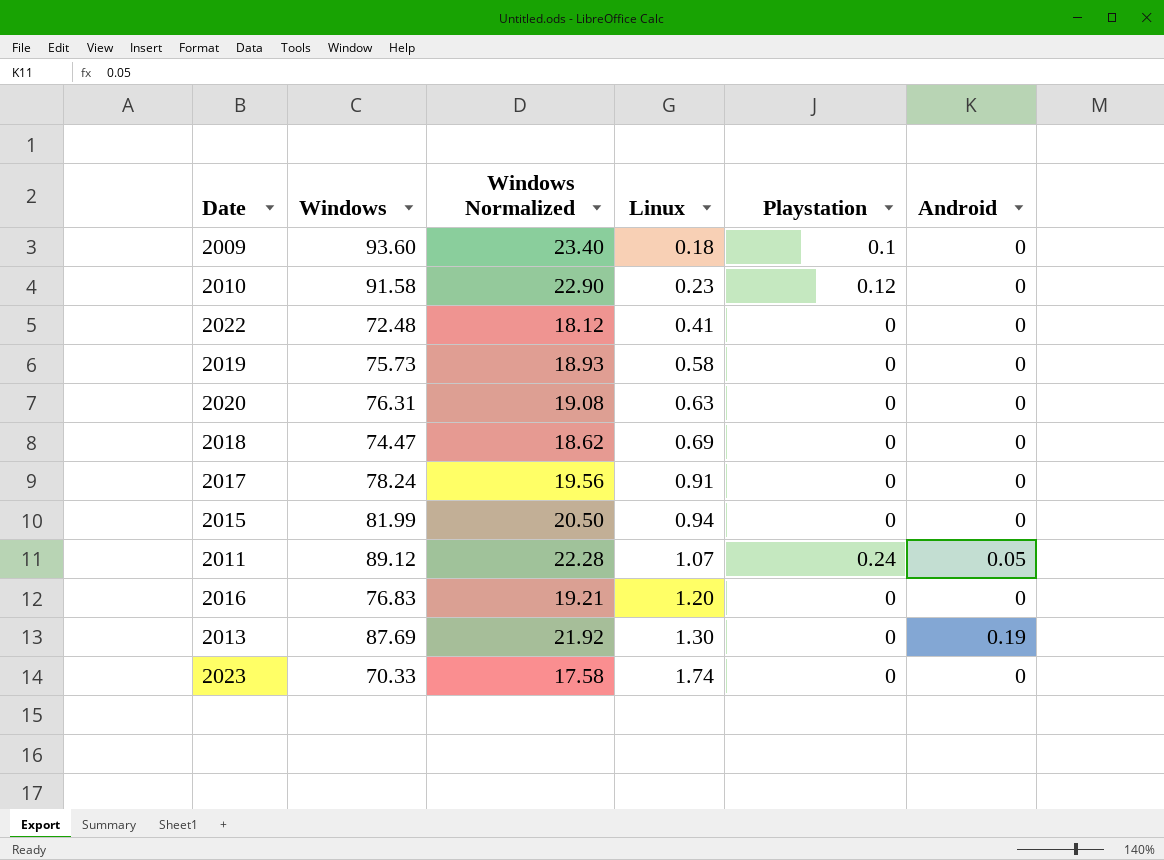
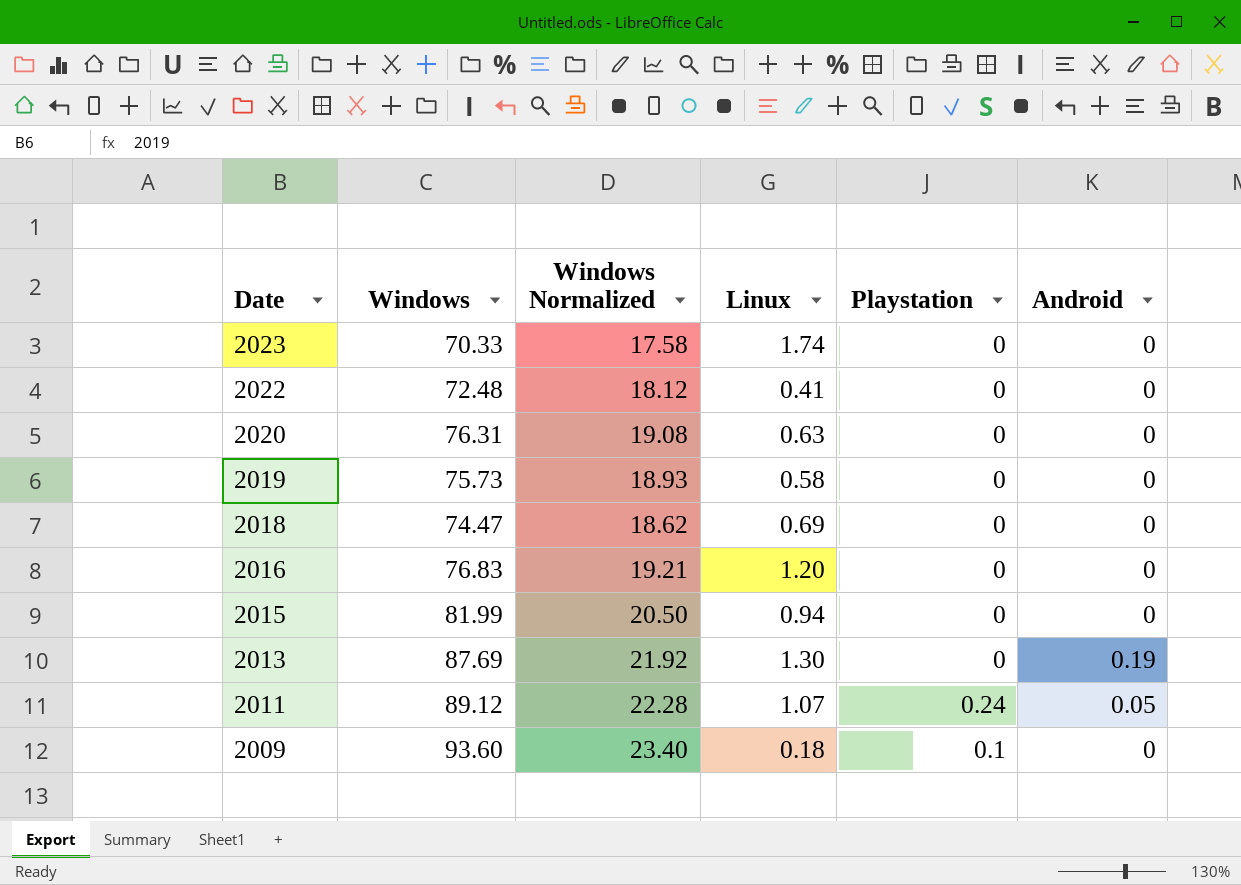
row order: Linux ascending -> Date descending
row 2010: 91.58 | 22.90 | 0.23 | 0.12 | 0 -> none
row 2017: 78.24 | 19.56 | 0.91 | 0 | 0 -> none

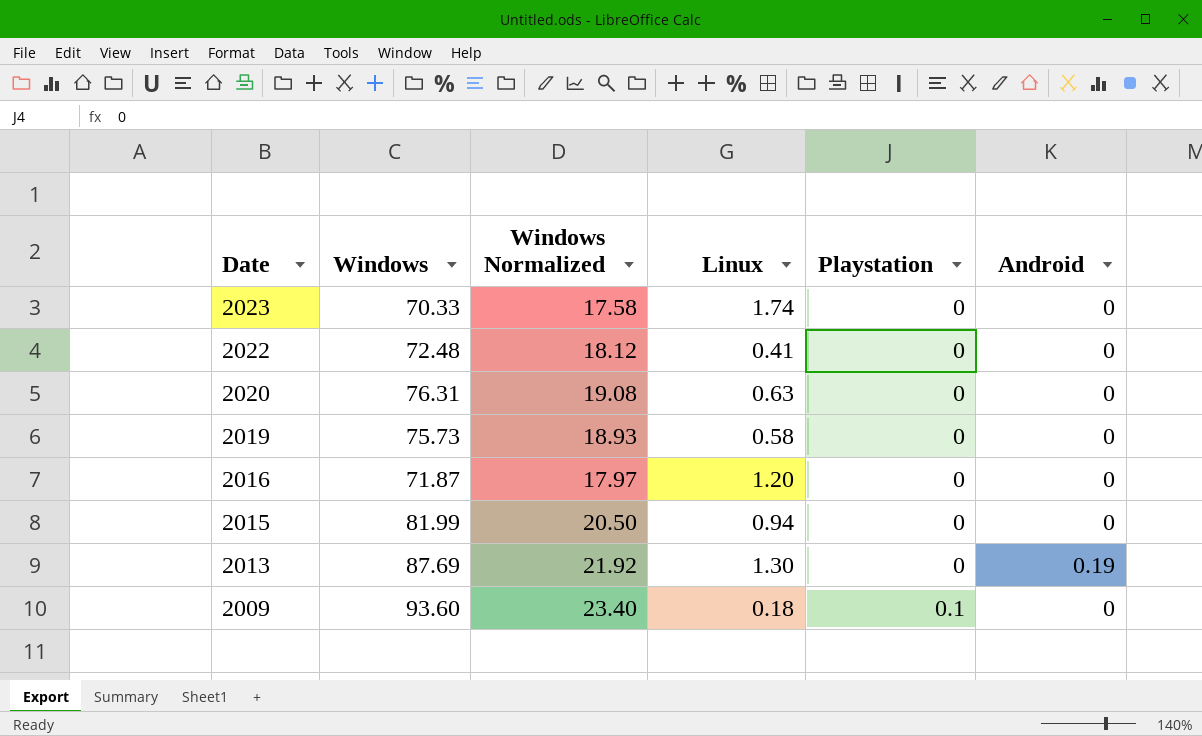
row 2018: 74.47 | 18.62 | 0.69 | 0 | 0 -> none
row 2011: 89.12 | 22.28 | 1.07 | 0.24 | 0.05 -> none
2016 | Windows: 76.83 -> 71.87
2016 | Windows Normalized: 19.21 -> 17.97

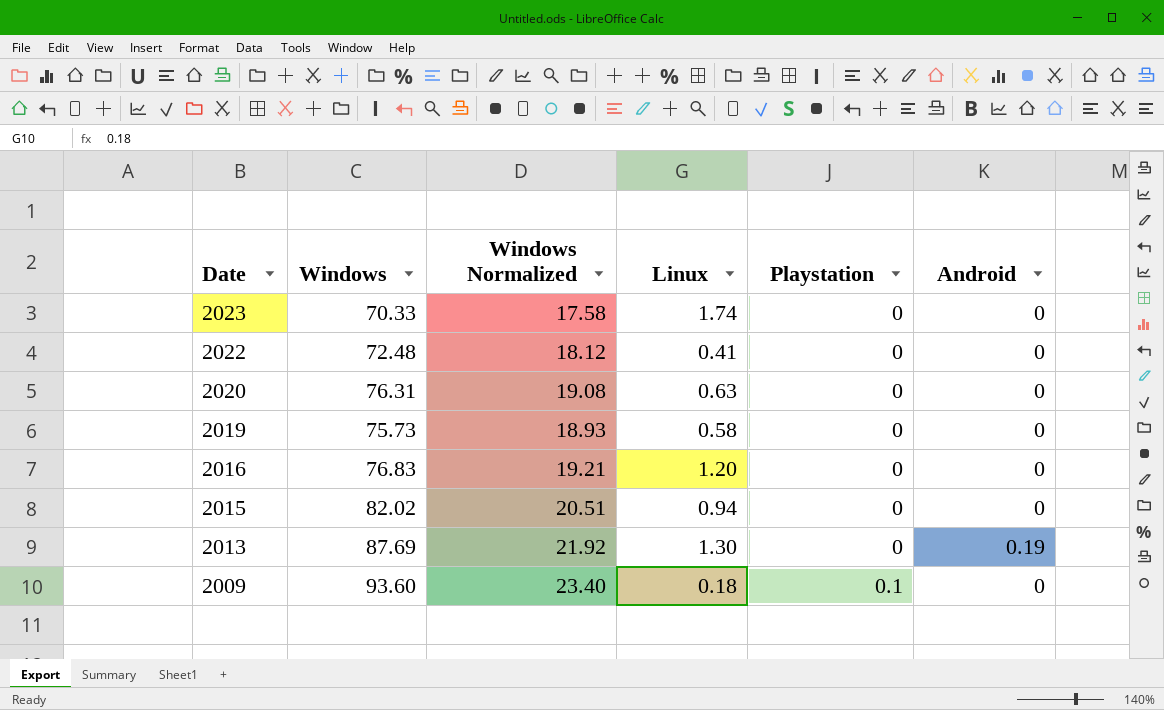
2016 | Windows: 71.87 -> 76.83
2016 | Windows Normalized: 17.97 -> 19.21
2015 | Windows: 81.99 -> 82.02
2015 | Windows Normalized: 20.50 -> 20.51

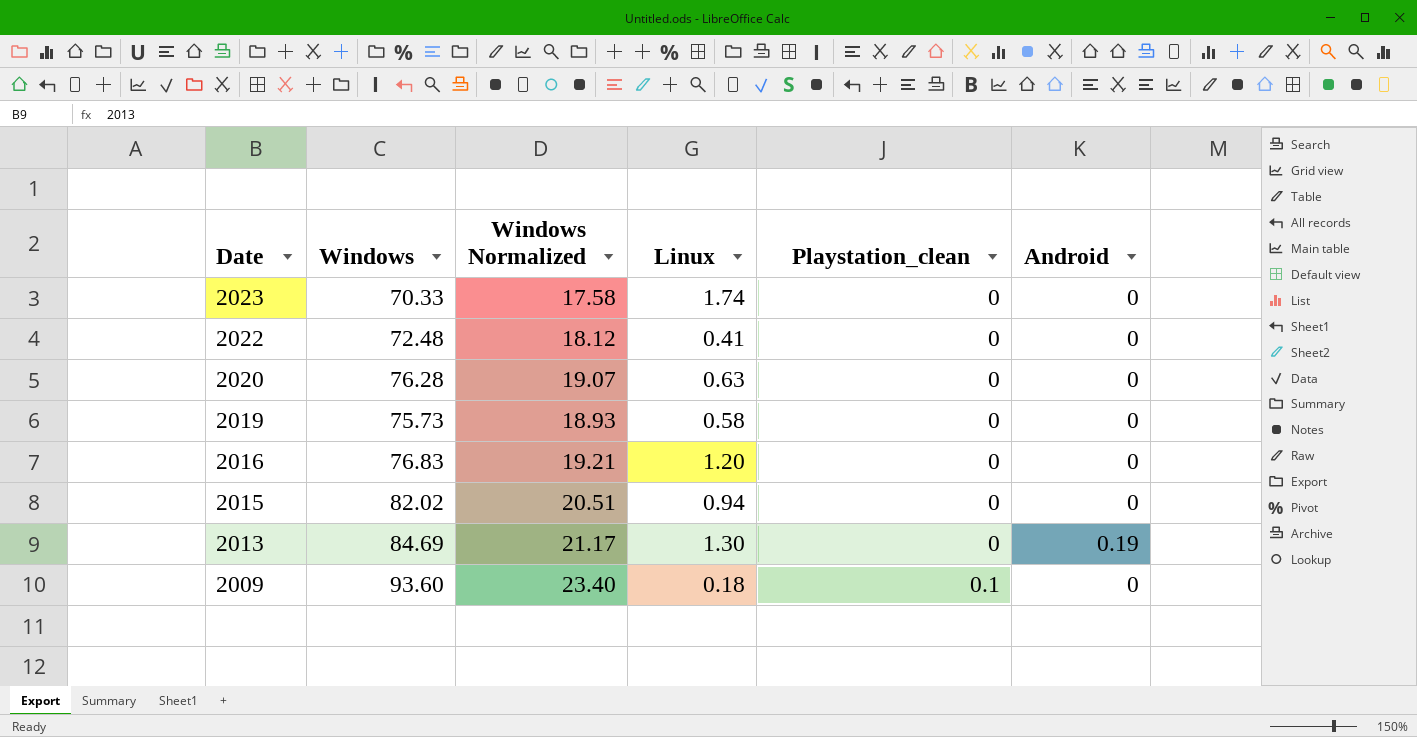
column name: Playstation -> Playstation_clean
2020 | Windows: 76.31 -> 76.28
2020 | Windows Normalized: 19.08 -> 19.07
2013 | Windows: 87.69 -> 84.69
2013 | Windows Normalized: 21.92 -> 21.17

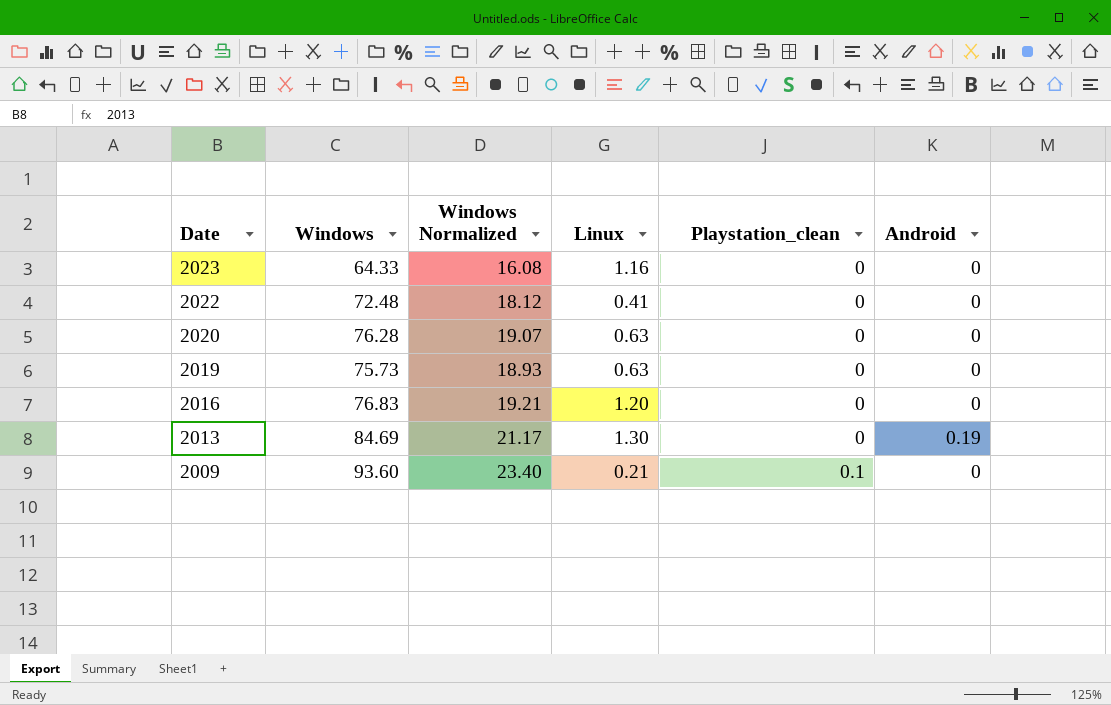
row 2015: 82.02 | 20.51 | 0.94 | 0 | 0 -> none
2023 | Windows: 70.33 -> 64.33
2023 | Windows Normalized: 17.58 -> 16.08
2023 | Linux: 1.74 -> 1.16
2019 | Linux: 0.58 -> 0.63
2009 | Linux: 0.18 -> 0.21

